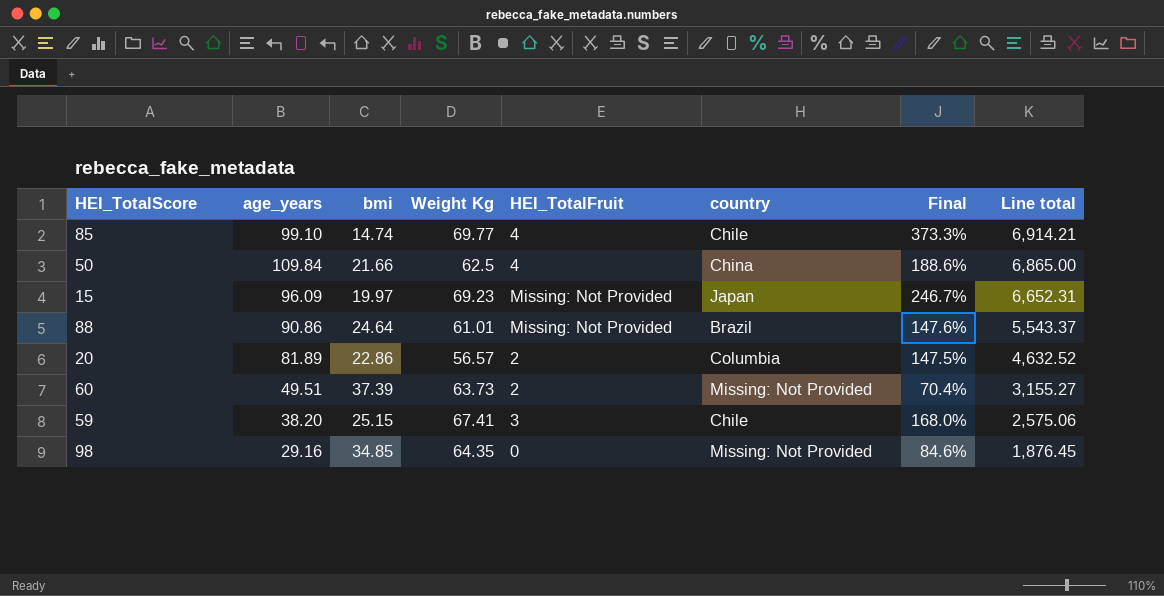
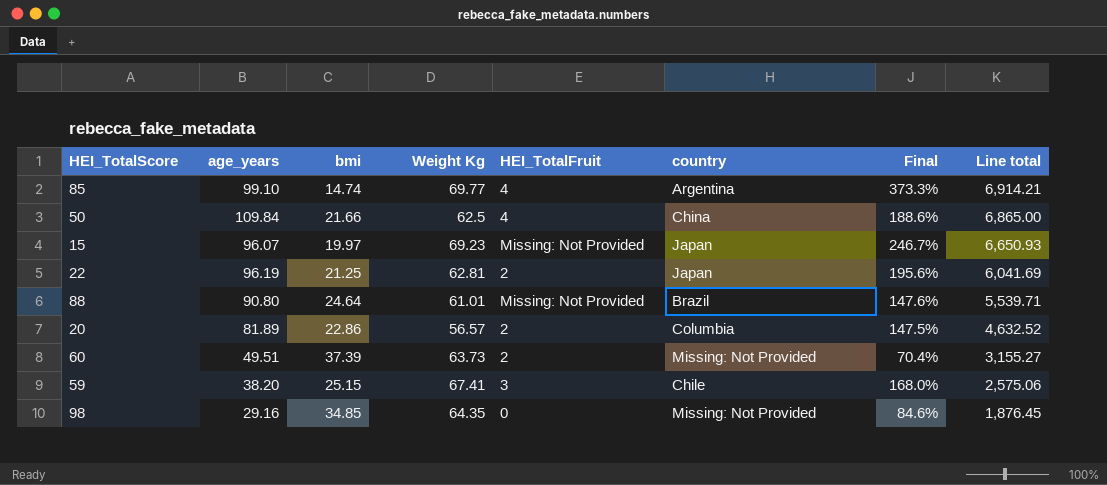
85 | country: Chile -> Argentina
15 | age_years: 96.09 -> 96.07
15 | Line total: 6,652.31 -> 6,650.93
row 22: none -> 96.19 | 21.25 | 62.81 | 2 | Japan | 195.6% | 6,041.69
88 | age_years: 90.86 -> 90.80
88 | Line total: 5,543.37 -> 5,539.71

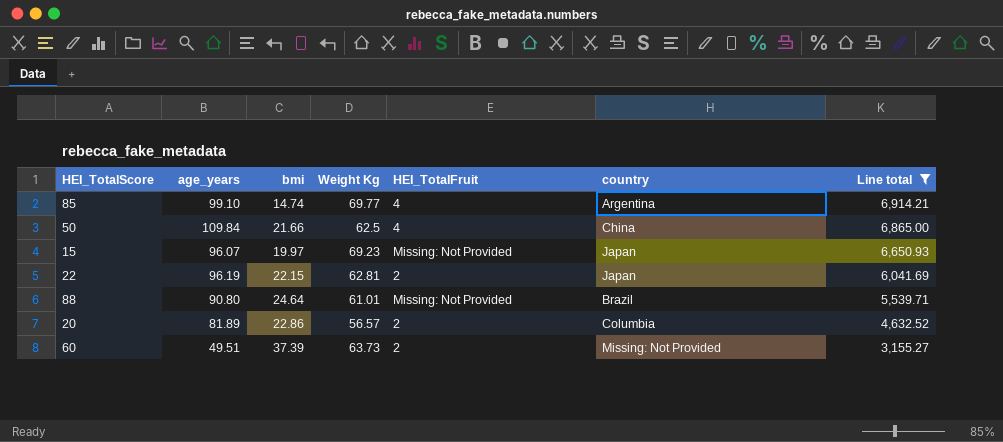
filter: none -> Line total >= 3,155.27
column Final | formula: ([Weight Kg] - [bmi]) / [bmi] -> none
22 | bmi: 21.25 -> 22.15

